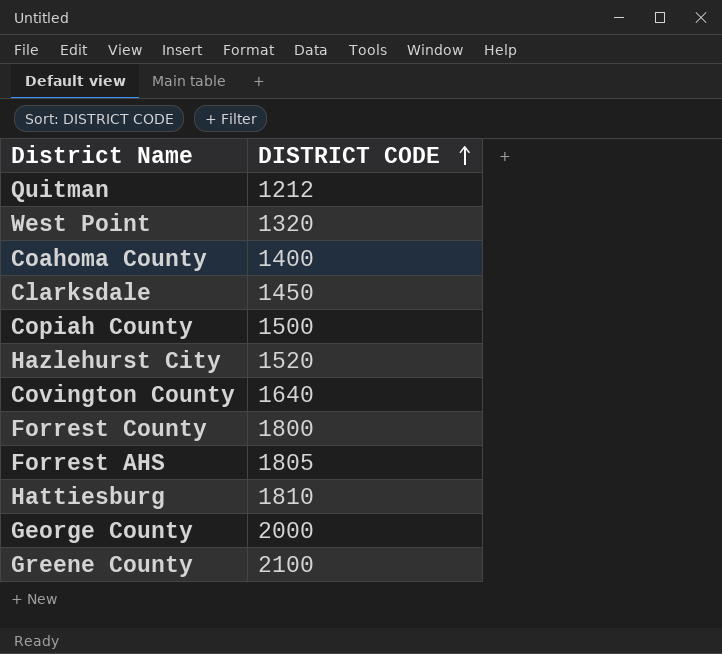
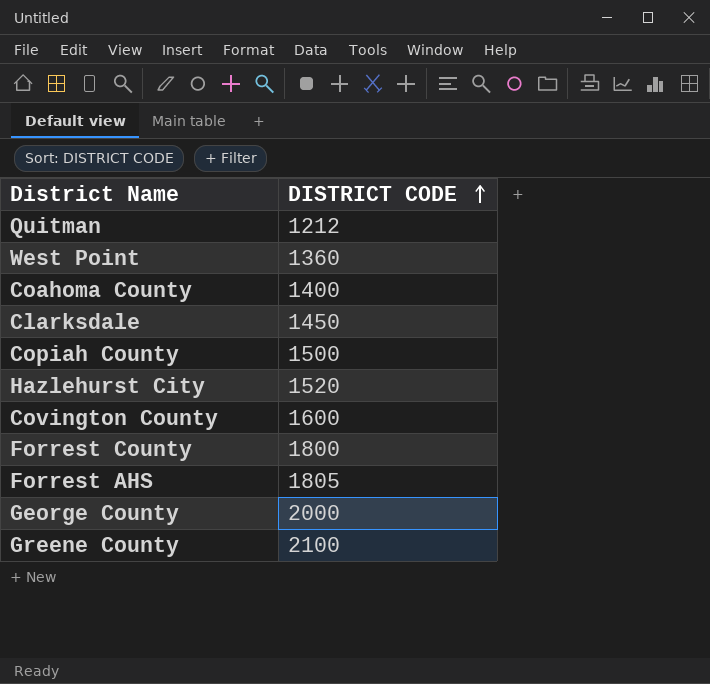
row Hattiesburg: 1810 -> none
West Point | DISTRICT CODE: 1320 -> 1360
Covington County | DISTRICT CODE: 1640 -> 1600

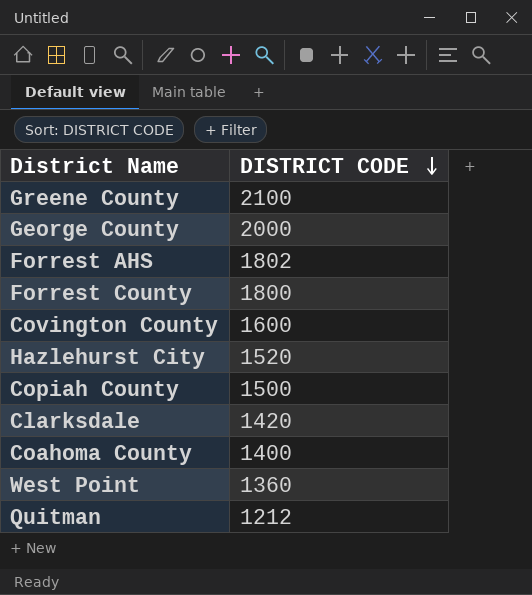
row order: DISTRICT CODE ascending -> DISTRICT CODE descending
Forrest AHS | DISTRICT CODE: 1805 -> 1802
Clarksdale | DISTRICT CODE: 1450 -> 1420

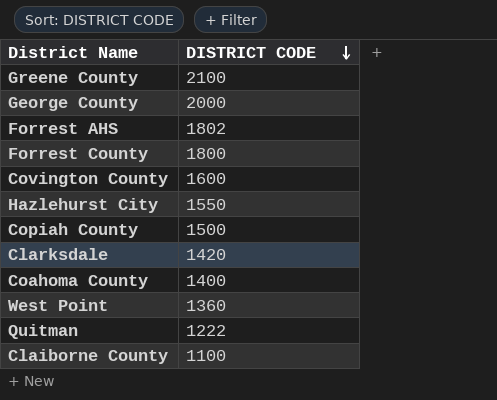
Hazlehurst City | DISTRICT CODE: 1520 -> 1550
Quitman | DISTRICT CODE: 1212 -> 1222
row Claiborne County: none -> 1100

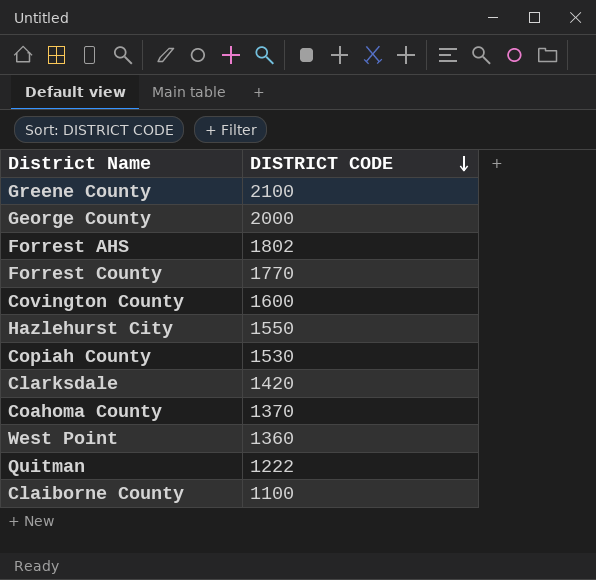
Forrest County | DISTRICT CODE: 1800 -> 1770
Copiah County | DISTRICT CODE: 1500 -> 1530
Coahoma County | DISTRICT CODE: 1400 -> 1370

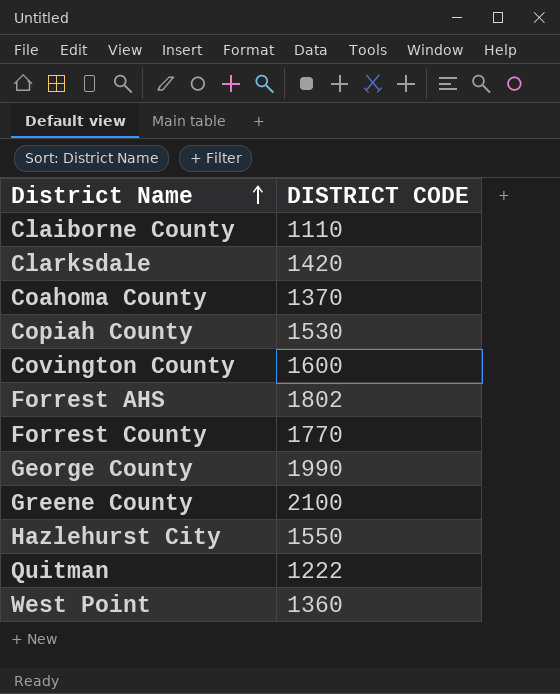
row order: DISTRICT CODE descending -> District Name ascending
Claiborne County | DISTRICT CODE: 1100 -> 1110
George County | DISTRICT CODE: 2000 -> 1990

